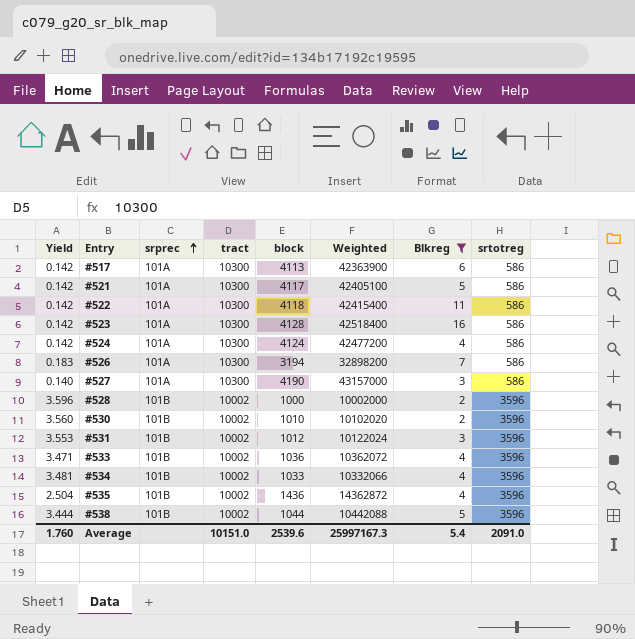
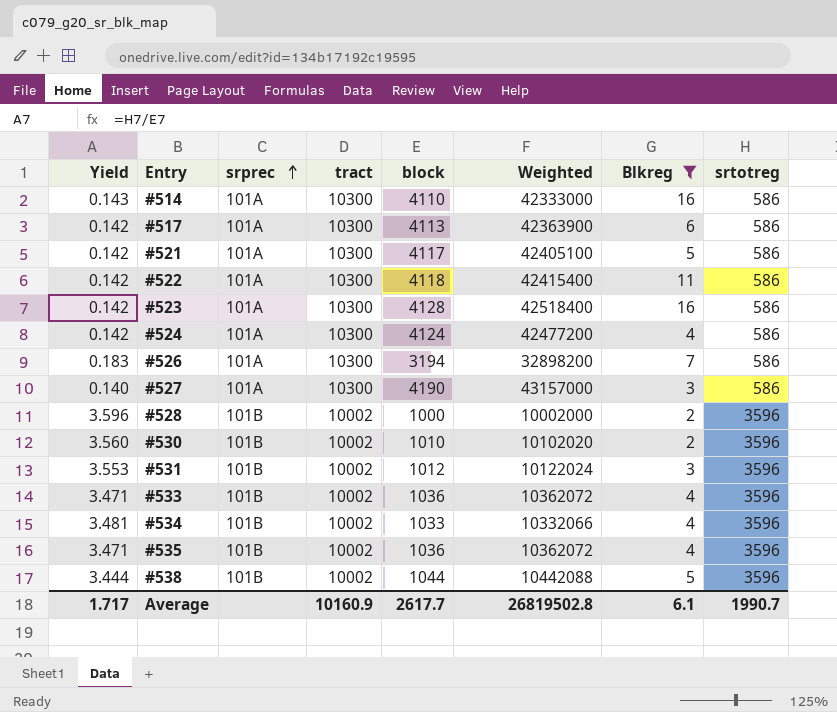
row #514: none -> 0.143 | 101A | 10300 | 4110 | 42333000 | 16 | 586
#535 | Yield: 2.504 -> 3.471
#535 | block: 1436 -> 1036
#535 | Weighted: 14362872 -> 10362072
Average | Yield: 1.760 -> 1.717
Average | tract: 10151.0 -> 10160.9
Average | block: 2539.6 -> 2617.7
Average | Weighted: 25997167.3 -> 26819502.8
Average | Blkreg: 5.4 -> 6.1
Average | srtotreg: 2091.0 -> 1990.7

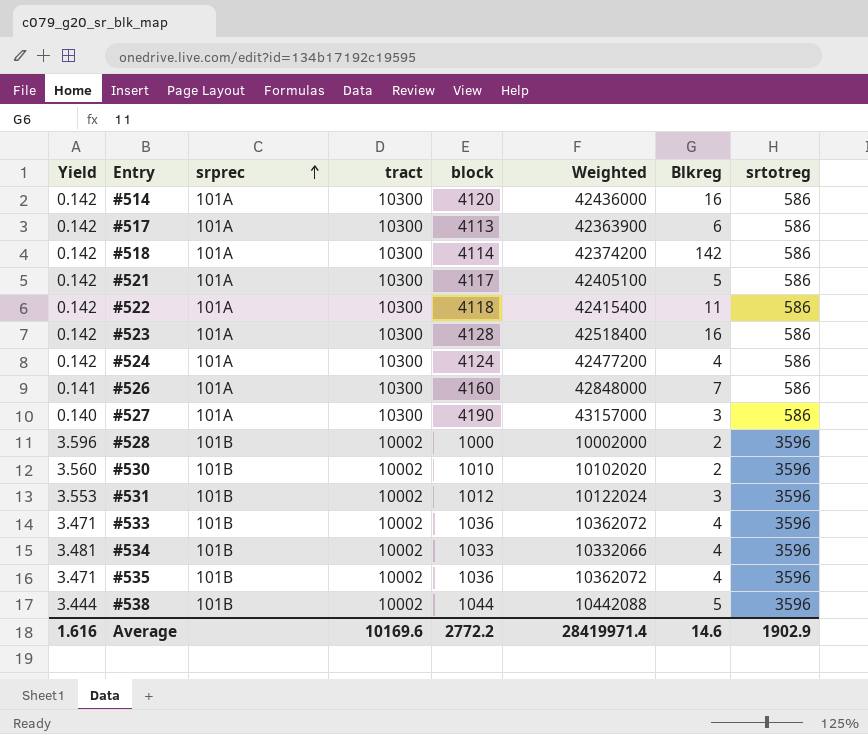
filter: Blkreg != 142 -> none
#514 | Yield: 0.143 -> 0.142
#514 | block: 4110 -> 4120
#514 | Weighted: 42333000 -> 42436000
#526 | Yield: 0.183 -> 0.141
#526 | block: 3194 -> 4160
#526 | Weighted: 32898200 -> 42848000
Average | Yield: 1.717 -> 1.616
Average | tract: 10160.9 -> 10169.6
Average | block: 2617.7 -> 2772.2
Average | Weighted: 26819502.8 -> 28419971.4
Average | Blkreg: 6.1 -> 14.6
Average | srtotreg: 1990.7 -> 1902.9

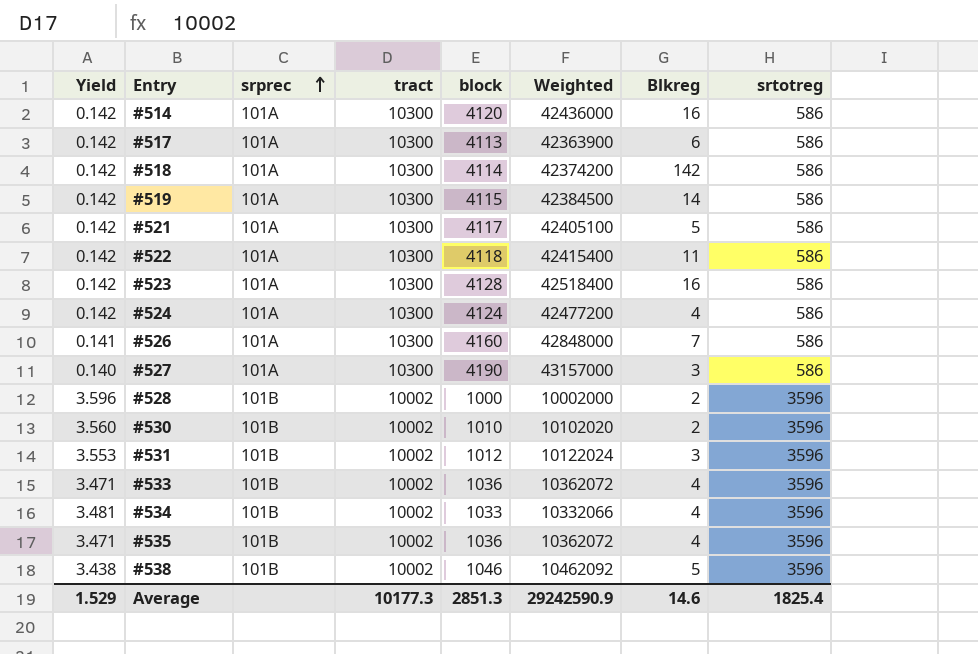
row #519: none -> 0.142 | 101A | 10300 | 4115 | 42384500 | 14 | 586
#538 | Yield: 3.444 -> 3.438
#538 | block: 1044 -> 1046
#538 | Weighted: 10442088 -> 10462092
Average | Yield: 1.616 -> 1.529
Average | tract: 10169.6 -> 10177.3
Average | block: 2772.2 -> 2851.3
Average | Weighted: 28419971.4 -> 29242590.9
Average | srtotreg: 1902.9 -> 1825.4

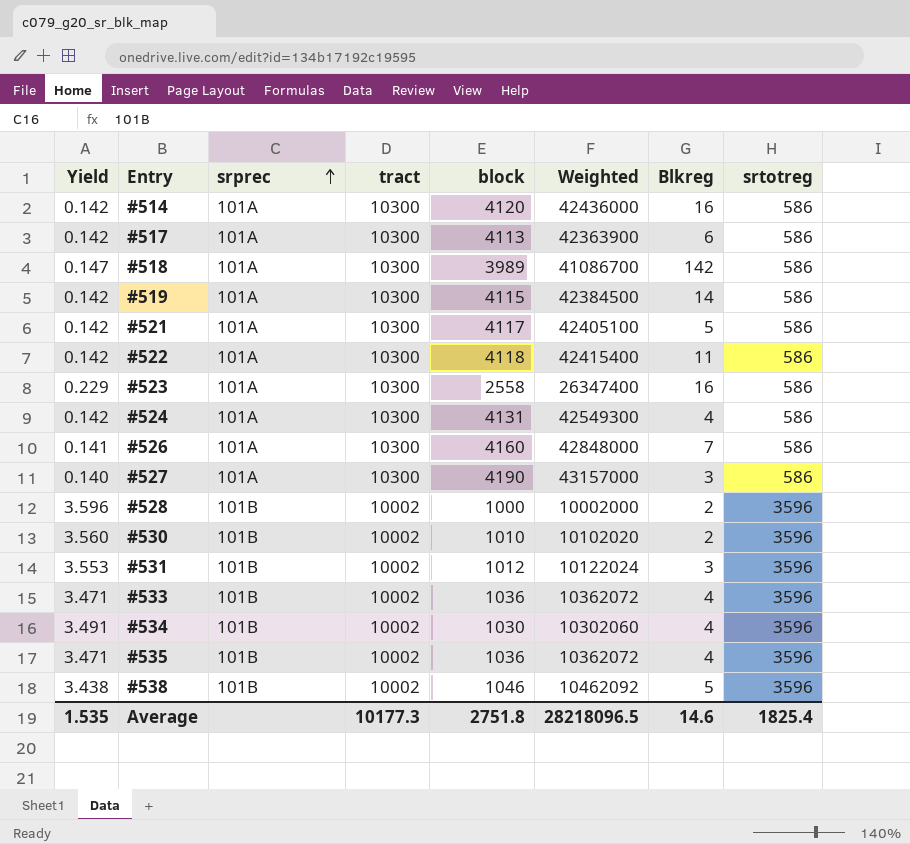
#518 | Yield: 0.142 -> 0.147
#518 | block: 4114 -> 3989
#518 | Weighted: 42374200 -> 41086700
#523 | Yield: 0.142 -> 0.229
#523 | block: 4128 -> 2558
#523 | Weighted: 42518400 -> 26347400
#524 | block: 4124 -> 4131
#524 | Weighted: 42477200 -> 42549300
#534 | Yield: 3.481 -> 3.491
#534 | block: 1033 -> 1030
#534 | Weighted: 10332066 -> 10302060
Average | Yield: 1.529 -> 1.535
Average | block: 2851.3 -> 2751.8
Average | Weighted: 29242590.9 -> 28218096.5

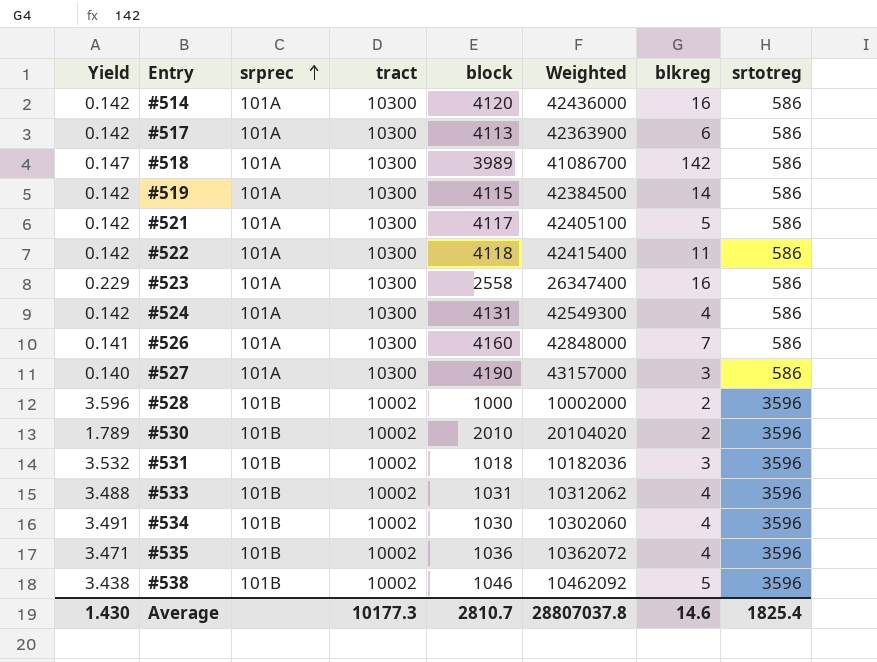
column name: Blkreg -> blkreg
#530 | Yield: 3.560 -> 1.789
#530 | block: 1010 -> 2010
#530 | Weighted: 10102020 -> 20104020
#531 | Yield: 3.553 -> 3.532
#531 | block: 1012 -> 1018
#531 | Weighted: 10122024 -> 10182036
#533 | Yield: 3.471 -> 3.488
#533 | block: 1036 -> 1031
#533 | Weighted: 10362072 -> 10312062
Average | Yield: 1.535 -> 1.430
Average | block: 2751.8 -> 2810.7
Average | Weighted: 28218096.5 -> 28807037.8

